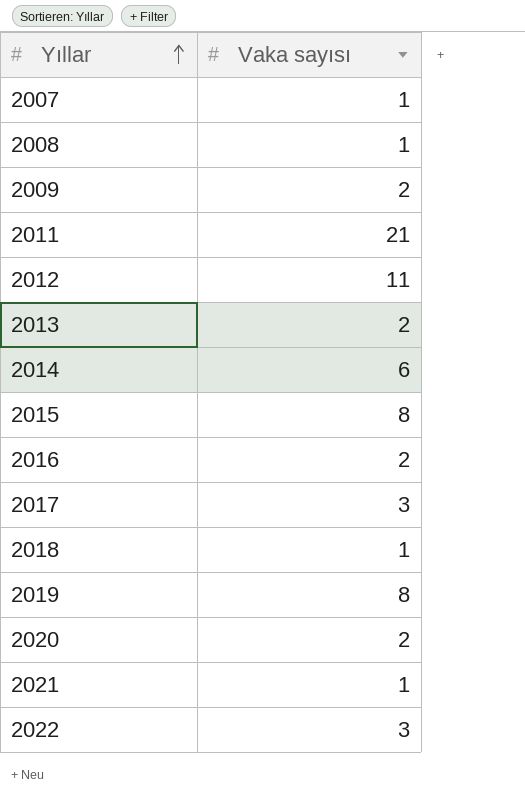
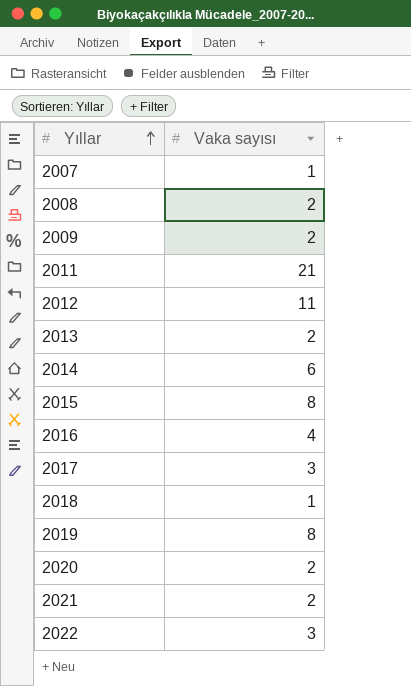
2008 | Vaka sayısı: 1 -> 2
2016 | Vaka sayısı: 2 -> 4
2021 | Vaka sayısı: 1 -> 2

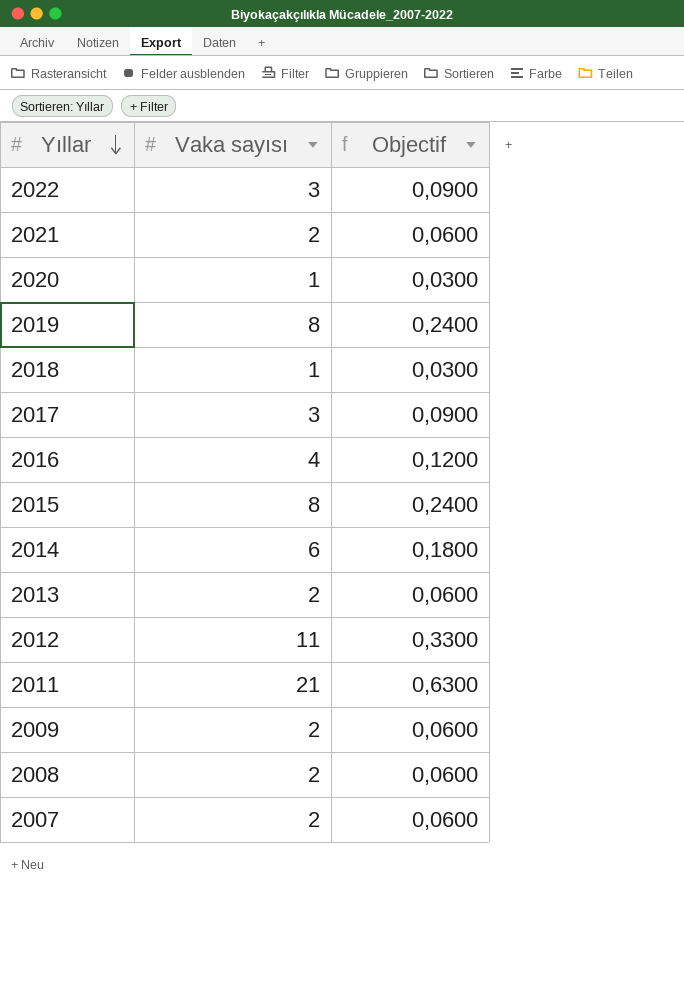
row order: Yıllar ascending -> Yıllar descending
column Objectif | formula: none -> [Vaka sayısı] * 0,03
2020 | Vaka sayısı: 2 -> 1
2007 | Vaka sayısı: 1 -> 2

